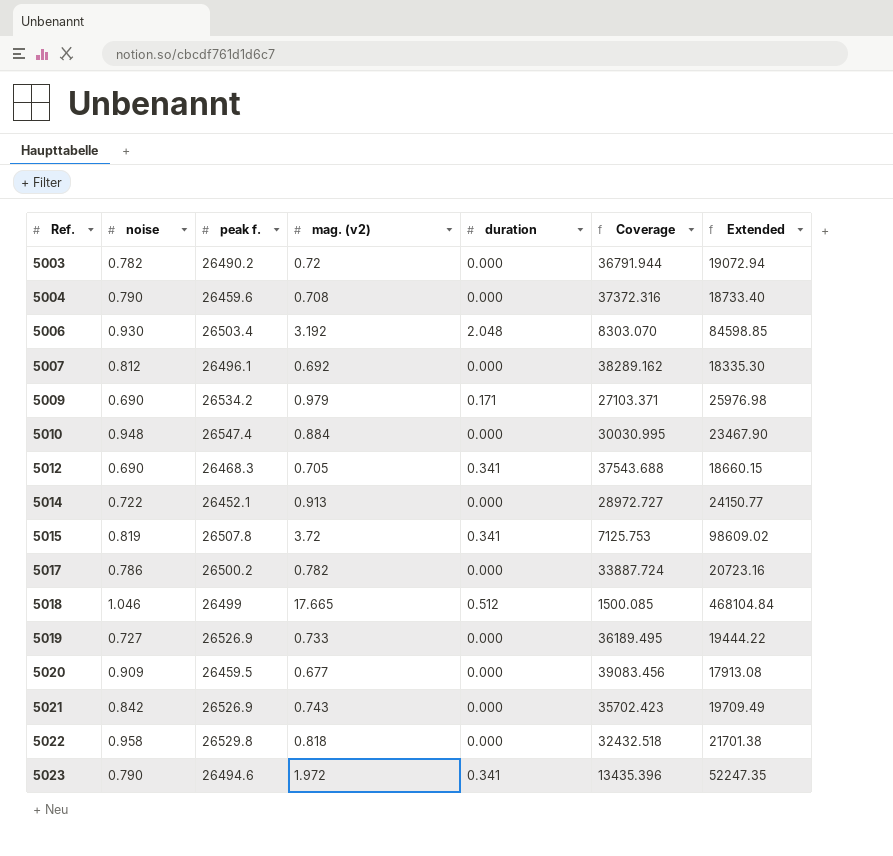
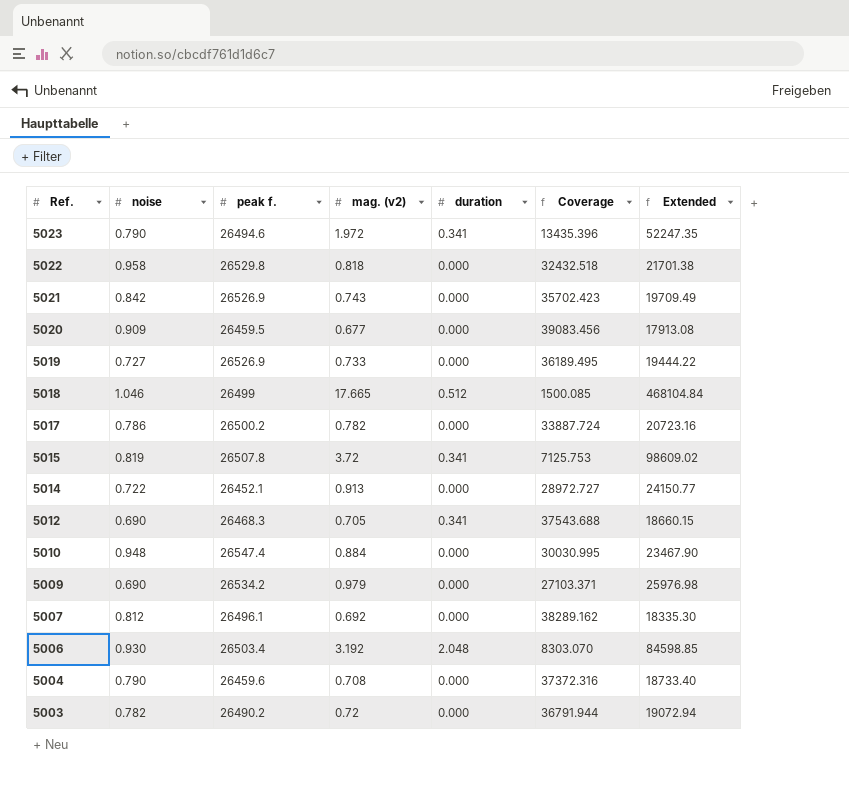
row order: Ref. ascending -> Ref. descending
5009 | duration: 0.171 -> 0.000

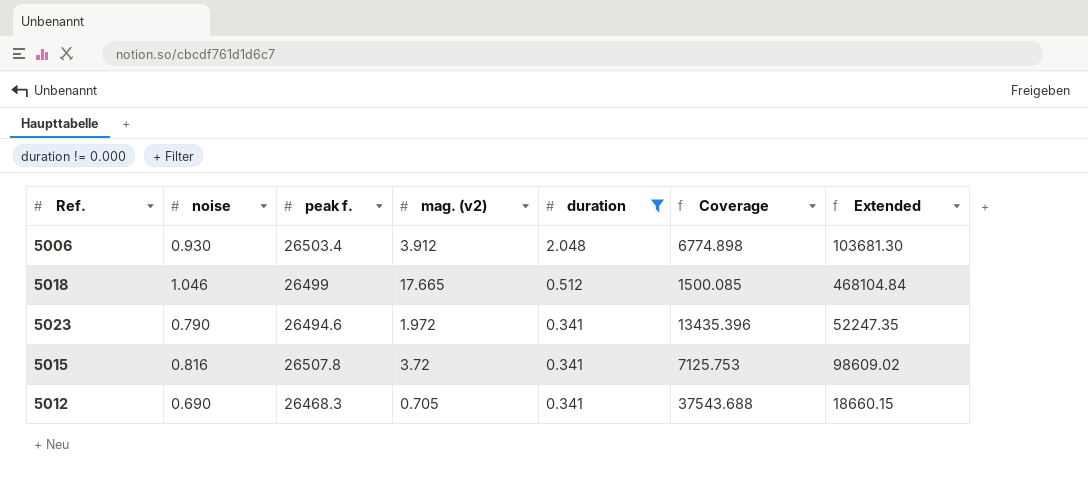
filter: none -> duration != 0.000
row order: Ref. descending -> duration descending
5006 | mag. (v2): 3.192 -> 3.912
5006 | Coverage: 8303.070 -> 6774.898
5006 | Extended: 84598.85 -> 103681.30
5015 | noise: 0.819 -> 0.816

